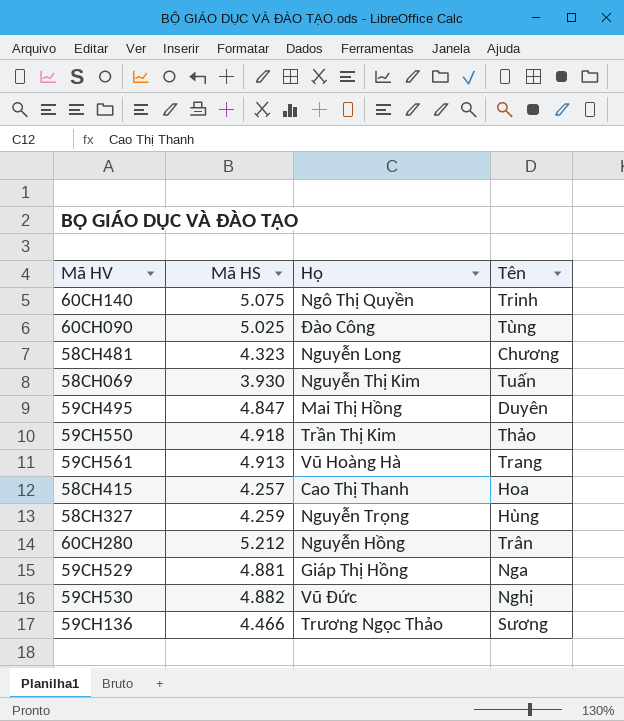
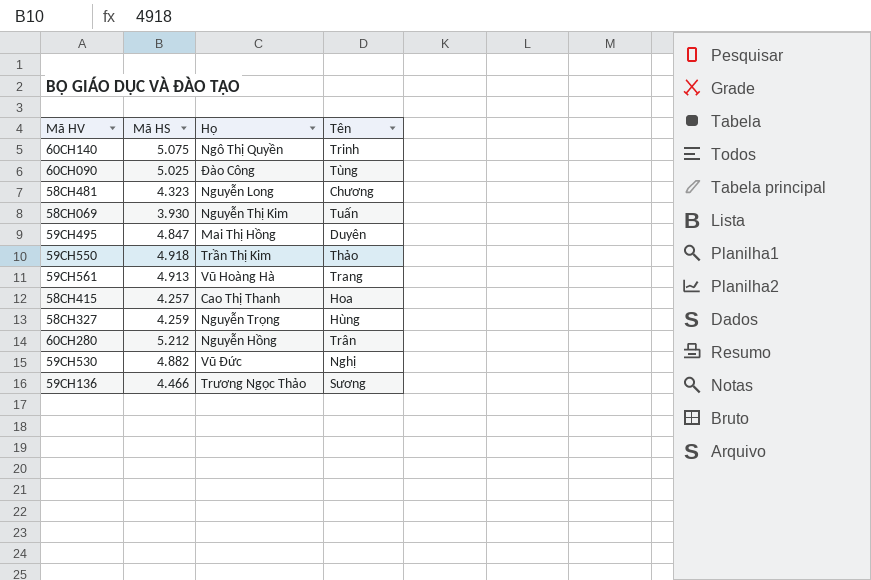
row 59CH529: 4.881 | Giáp Thị Hồng | Nga -> none

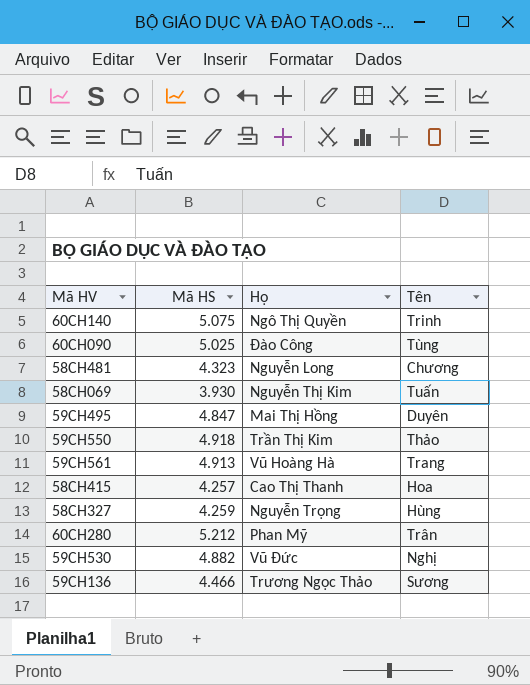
60CH280 | Họ: Nguyễn Hồng -> Phan Mỹ

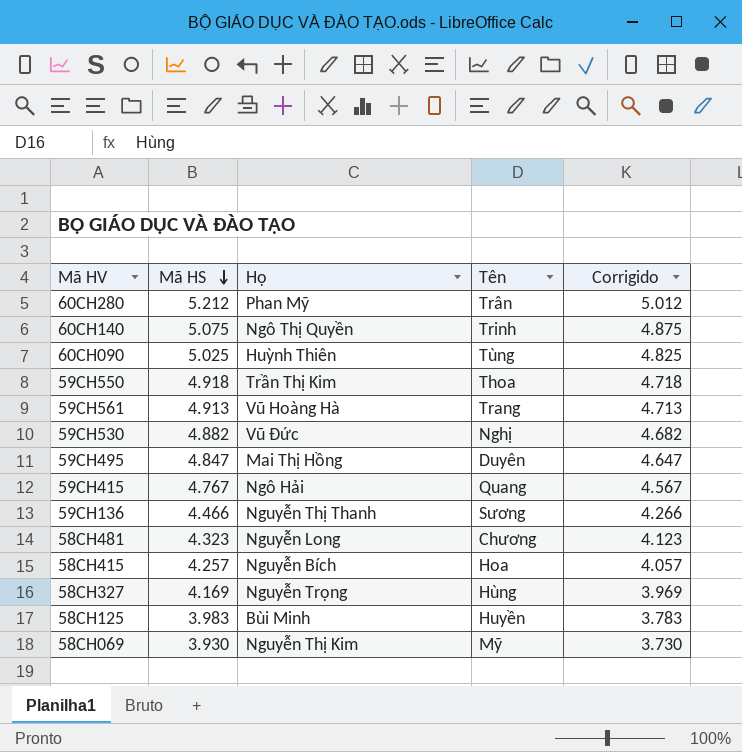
row order: none -> Mã HS descending
column Corrigido | formula: none -> [Mã HS] - 200
60CH090 | Họ: Đào Công -> Huỳnh Thiên
59CH550 | Tên: Thảo -> Thoa
row 59CH415: none -> 4.767 | Ngô Hải | Quang | 4.567
59CH136 | Họ: Trương Ngọc Thảo -> Nguyễn Thị Thanh
58CH415 | Họ: Cao Thị Thanh -> Nguyễn Bích
58CH327 | Mã HS: 4.259 -> 4.169
row 58CH125: none -> 3.983 | Bùi Minh | Huyền | 3.783
58CH069 | Tên: Tuấn -> Mỹ

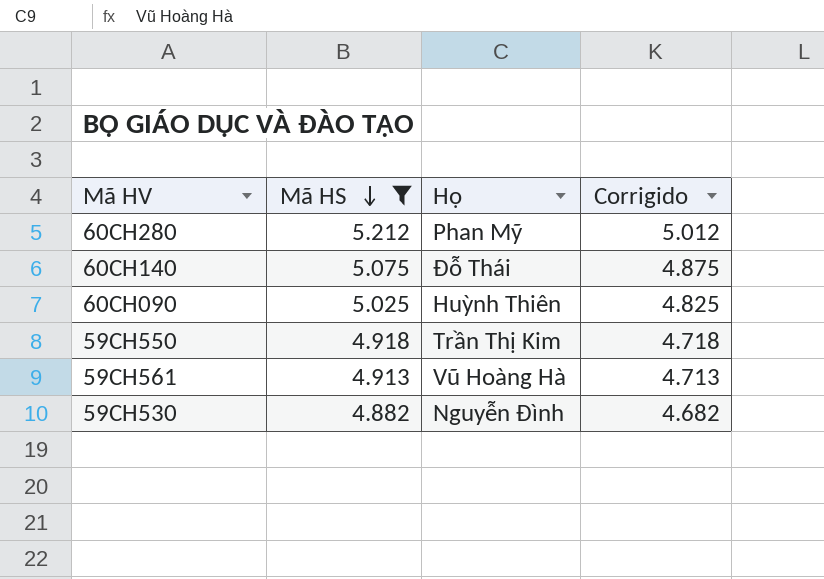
filter: none -> Mã HS >= 4.882
column Tên | position: 4 -> none
60CH140 | Họ: Ngô Thị Quyền -> Đỗ Thái
59CH530 | Họ: Vũ Đức -> Nguyễn Đình

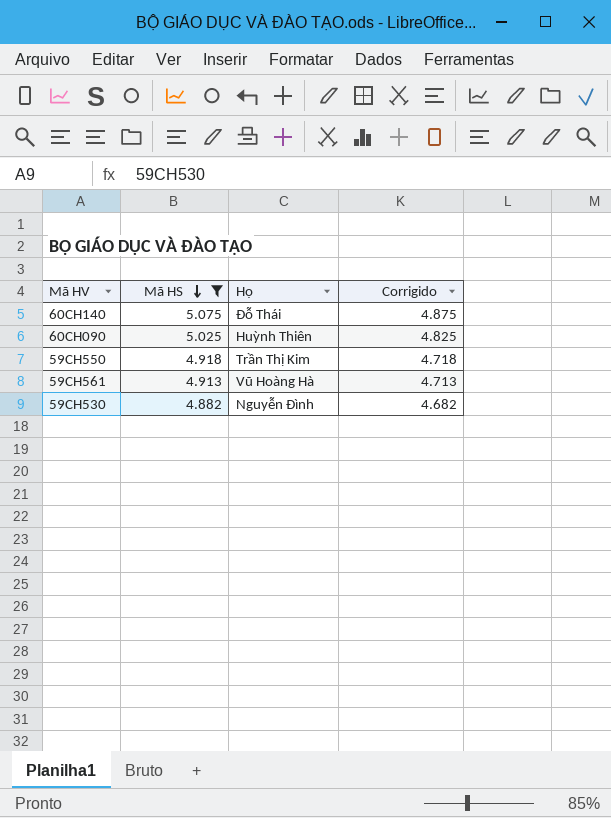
row 60CH280: 5.212 | Phan Mỹ | 5.012 -> none

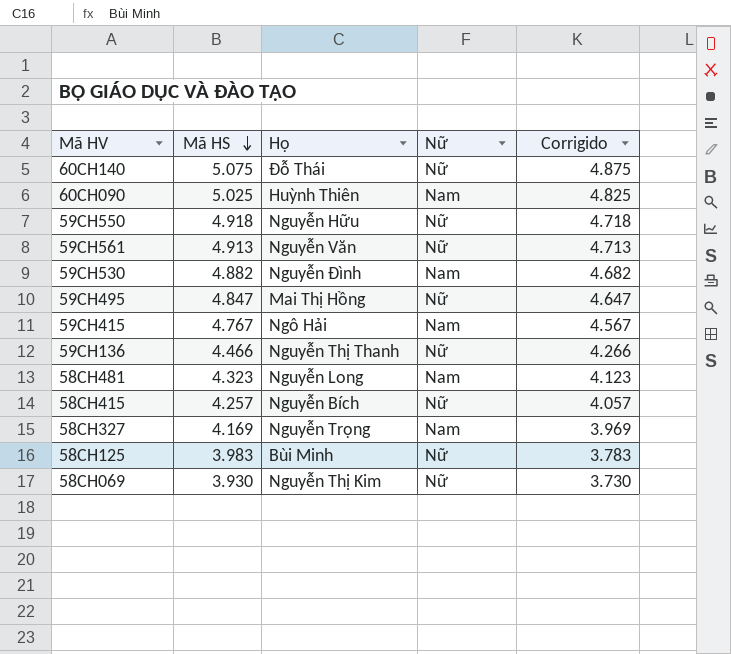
filter: Mã HS >= 4.882 -> none
column Nữ | position: none -> 4
59CH550 | Họ: Trần Thị Kim -> Nguyễn Hữu
59CH561 | Họ: Vũ Hoàng Hà -> Nguyễn Văn

